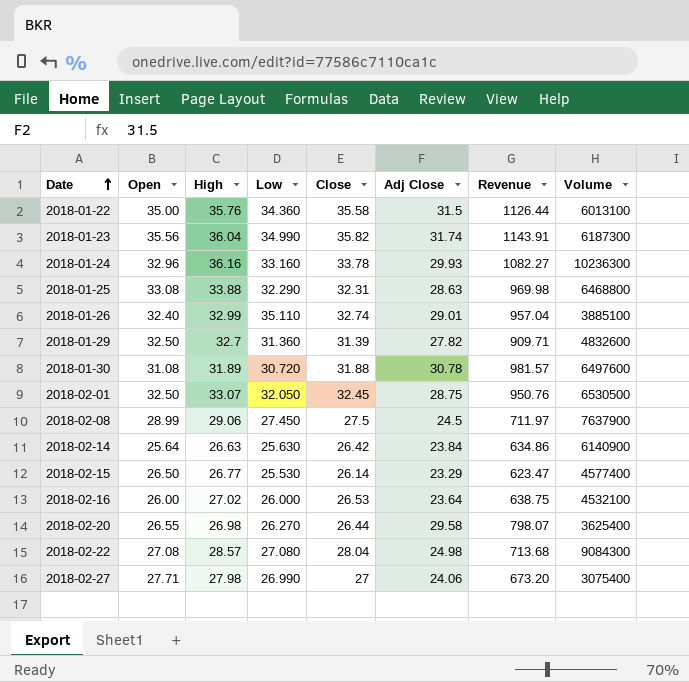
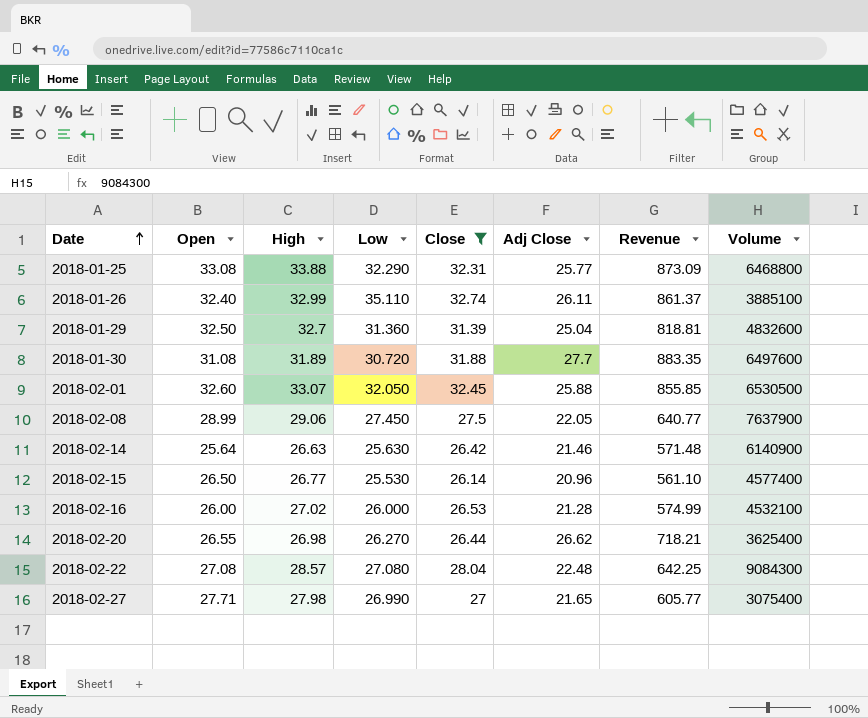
filter: none -> Close <= 32.74
2018-01-25 | Adj Close: 28.63 -> 25.77
2018-01-25 | Revenue: 969.98 -> 873.09
2018-01-26 | Adj Close: 29.01 -> 26.11
2018-01-26 | Revenue: 957.04 -> 861.37
2018-01-29 | Adj Close: 27.82 -> 25.04
2018-01-29 | Revenue: 909.71 -> 818.81
2018-01-30 | Adj Close: 30.78 -> 27.7
2018-01-30 | Revenue: 981.57 -> 883.35
2018-02-01 | Open: 32.50 -> 32.60
2018-02-01 | Adj Close: 28.75 -> 25.88
2018-02-01 | Revenue: 950.76 -> 855.85
2018-02-08 | Adj Close: 24.5 -> 22.05
2018-02-08 | Revenue: 711.97 -> 640.77
2018-02-14 | Adj Close: 23.84 -> 21.46
2018-02-14 | Revenue: 634.86 -> 571.48
2018-02-15 | Adj Close: 23.29 -> 20.96
2018-02-15 | Revenue: 623.47 -> 561.10
2018-02-16 | Adj Close: 23.64 -> 21.28
2018-02-16 | Revenue: 638.75 -> 574.99
2018-02-20 | Adj Close: 29.58 -> 26.62
2018-02-20 | Revenue: 798.07 -> 718.21
2018-02-22 | Adj Close: 24.98 -> 22.48
2018-02-22 | Revenue: 713.68 -> 642.25
2018-02-27 | Adj Close: 24.06 -> 21.65
2018-02-27 | Revenue: 673.20 -> 605.77

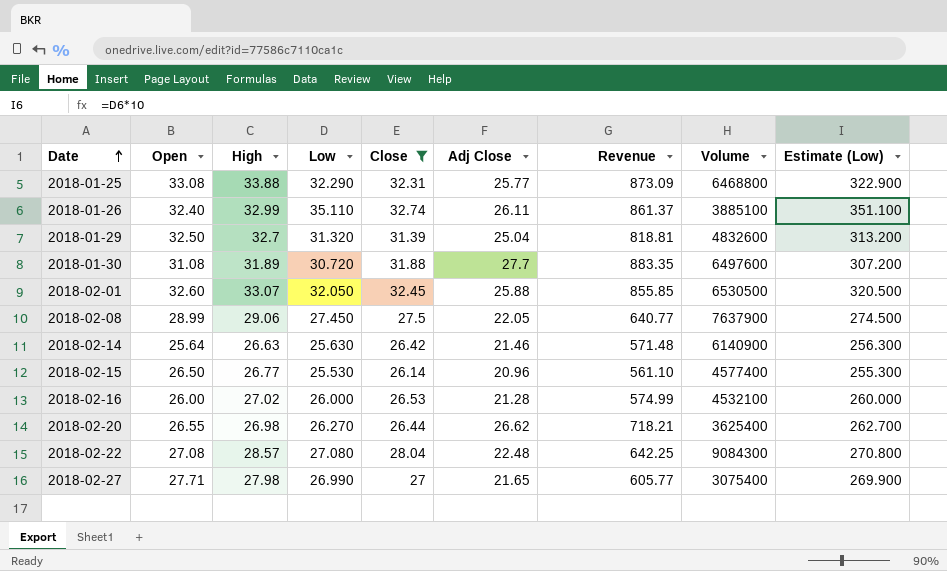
column Estimate (Low) | formula: none -> [Low] * 10
2018-01-29 | Low: 31.360 -> 31.320

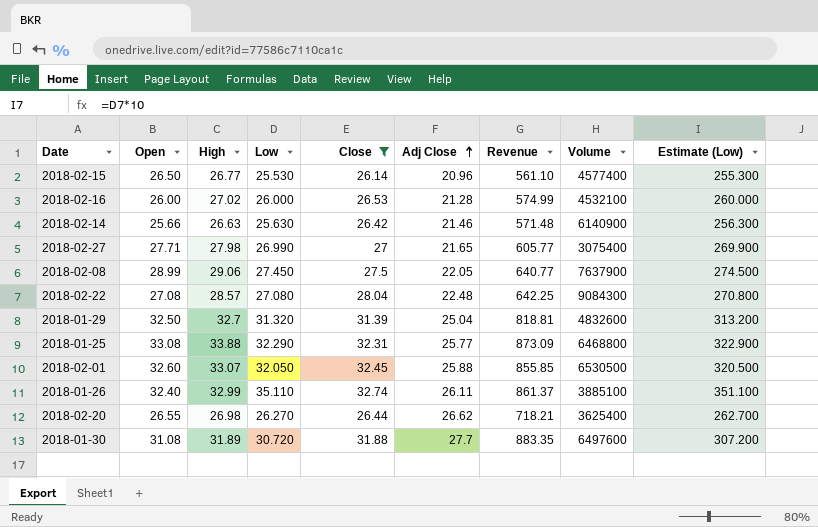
row order: Date ascending -> Adj Close ascending
2018-02-14 | Open: 25.64 -> 25.66

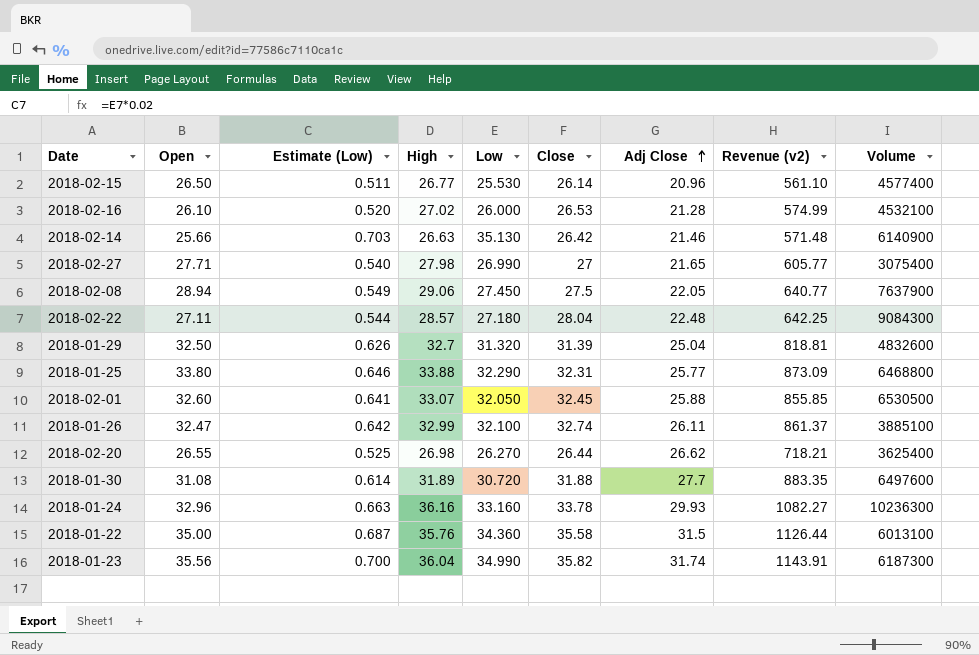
filter: Close <= 32.74 -> none
column Estimate (Low) | formula: [Low] * 10 -> [Low] * 0.02
column Estimate (Low) | position: 9 -> 3
column name: Revenue -> Revenue (v2)
2018-02-16 | Open: 26.00 -> 26.10
2018-02-14 | Low: 25.630 -> 35.130
2018-02-08 | Open: 28.99 -> 28.94
2018-02-22 | Open: 27.08 -> 27.11
2018-02-22 | Low: 27.080 -> 27.180
2018-01-25 | Open: 33.08 -> 33.80
2018-01-26 | Open: 32.40 -> 32.47
2018-01-26 | Low: 35.110 -> 32.100

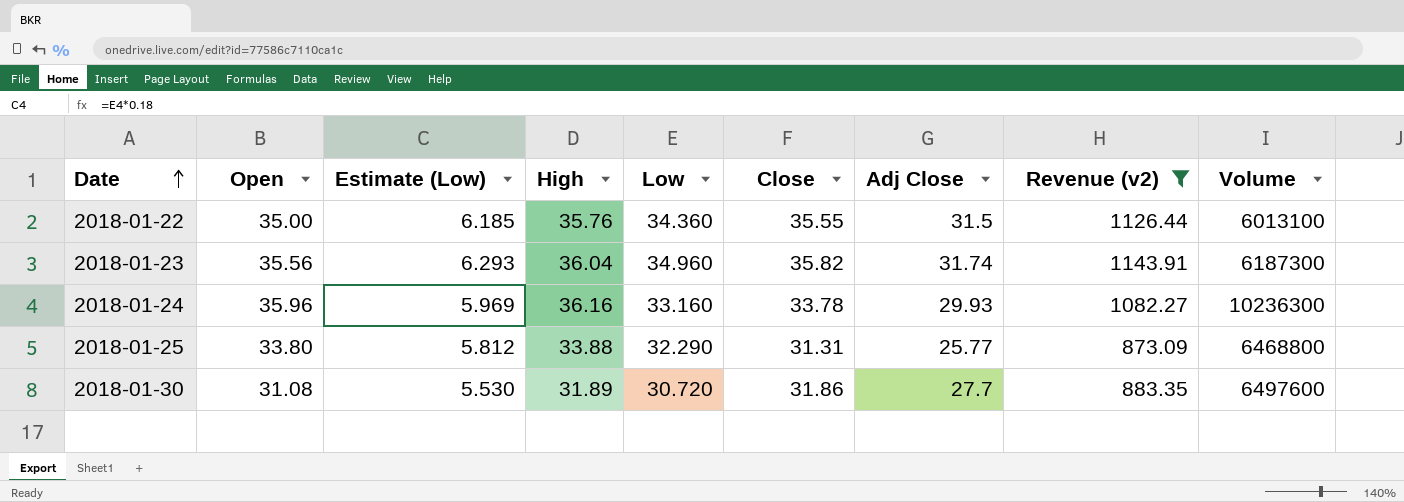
filter: none -> Revenue (v2) >= 873.09
row order: Adj Close ascending -> Date ascending
column Estimate (Low) | formula: [Low] * 0.02 -> [Low] * 0.18
2018-01-22 | Close: 35.58 -> 35.55
2018-01-23 | Low: 34.990 -> 34.960
2018-01-24 | Open: 32.96 -> 35.96
2018-01-25 | Close: 32.31 -> 31.31
2018-01-30 | Close: 31.88 -> 31.86

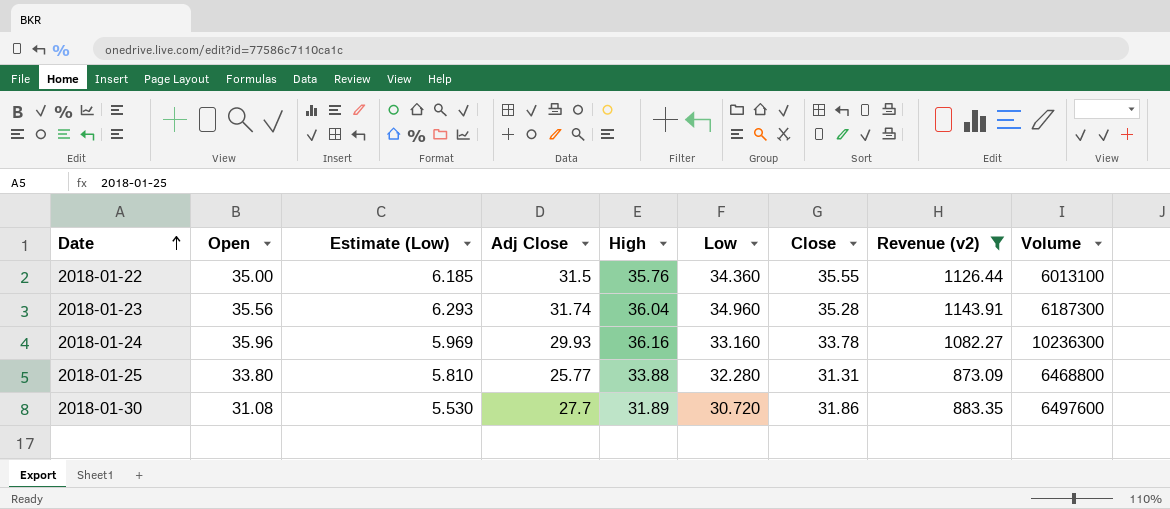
column Adj Close | position: 7 -> 4
2018-01-23 | Close: 35.82 -> 35.28
2018-01-25 | Estimate (Low): 5.812 -> 5.810
2018-01-25 | Low: 32.290 -> 32.280

